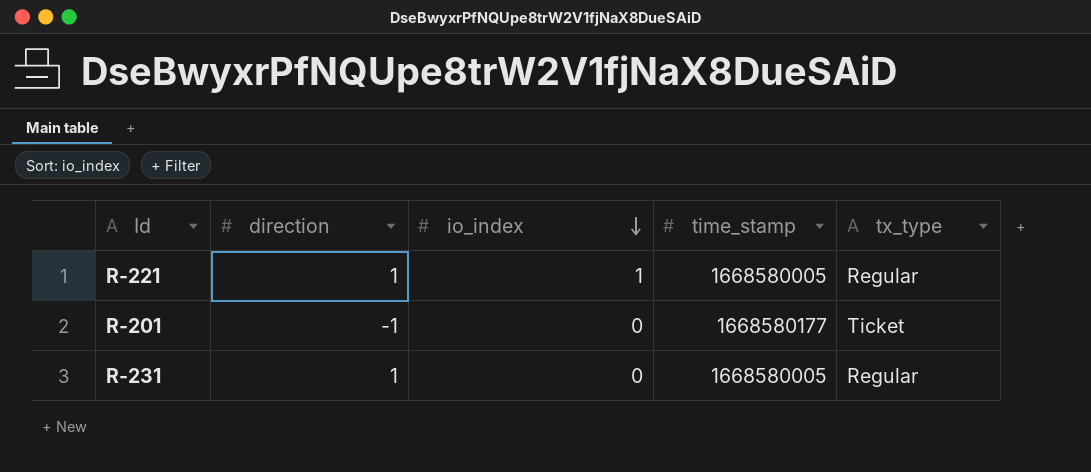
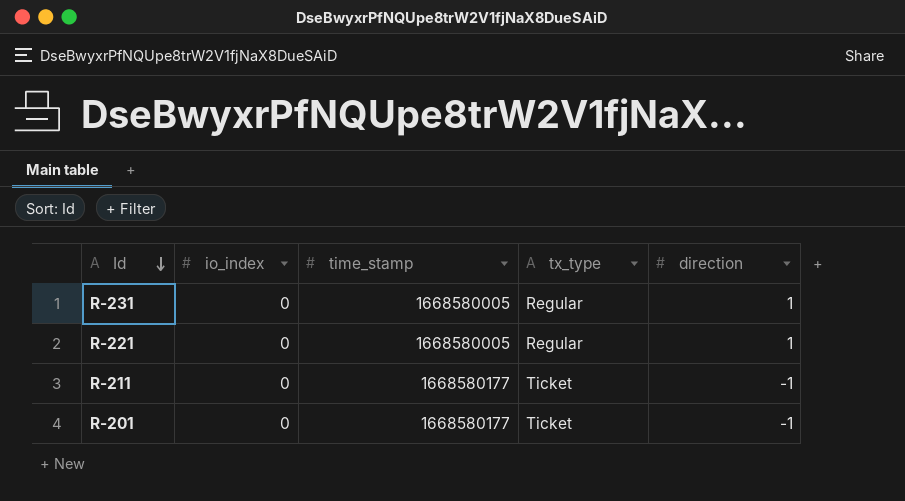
row order: io_index descending -> Id descending
column direction | position: 2 -> 5
R-221 | io_index: 1 -> 0
row R-211: none -> 0 | 1668580177 | Ticket | -1

